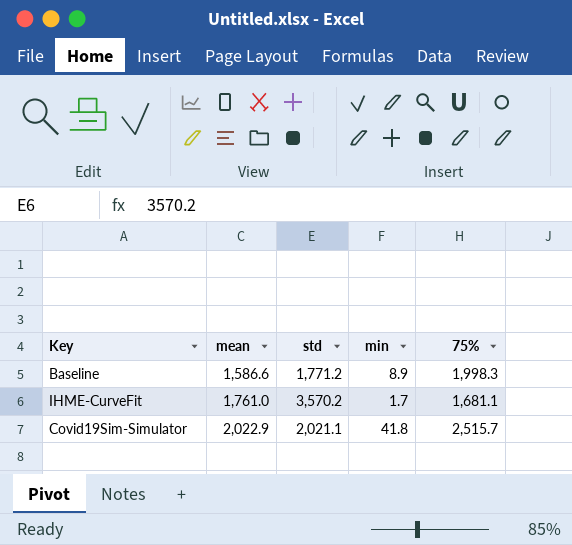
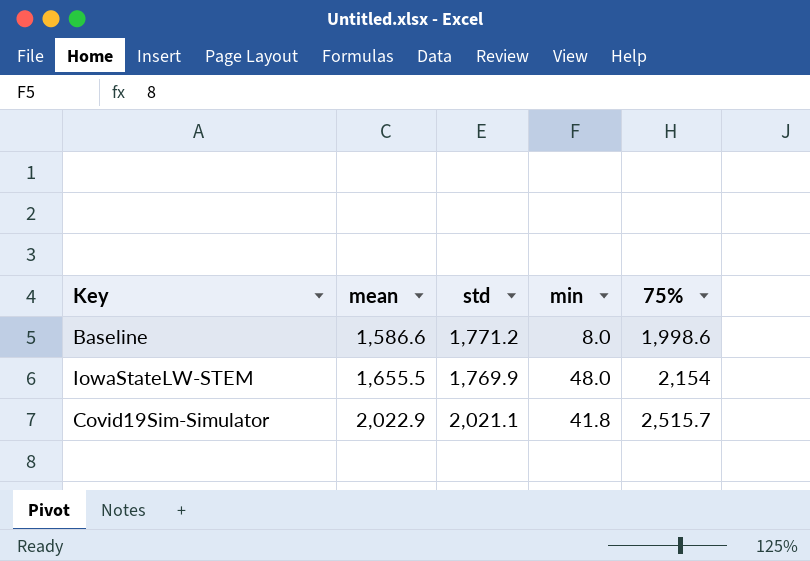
row IHME-CurveFit: 1,761.0 | 3,570.2 | 1.7 | 1,681.1 -> none
Baseline | min: 8.9 -> 8.0
Baseline | 75%: 1,998.3 -> 1,998.6
row IowaStateLW-STEM: none -> 1,655.5 | 1,769.9 | 48.0 | 2,154

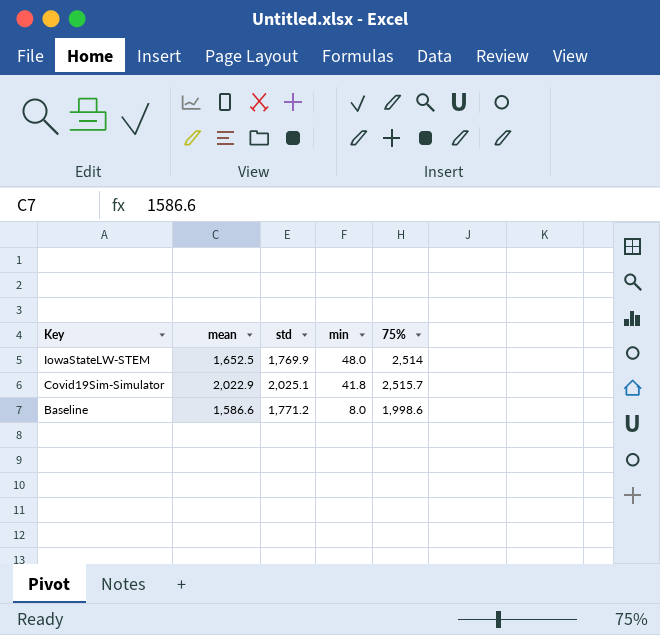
row order: mean ascending -> Key descending
IowaStateLW-STEM | mean: 1,655.5 -> 1,652.5
IowaStateLW-STEM | 75%: 2,154 -> 2,514
Covid19Sim-Simulator | std: 2,021.1 -> 2,025.1

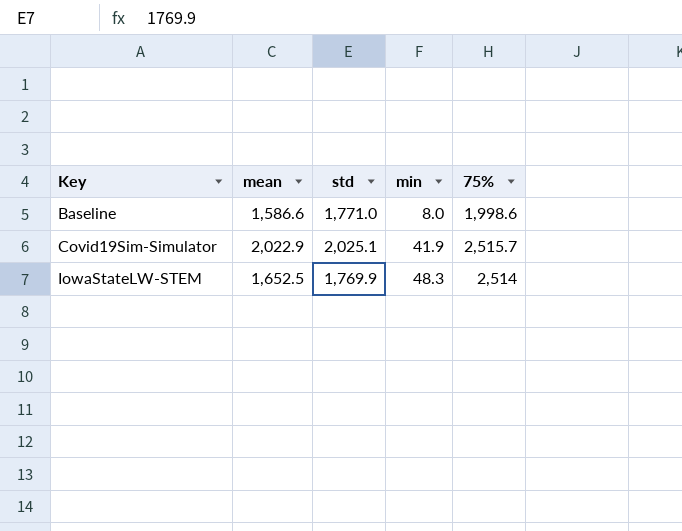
row order: Key descending -> Key ascending
Baseline | std: 1,771.2 -> 1,771.0
Covid19Sim-Simulator | min: 41.8 -> 41.9
IowaStateLW-STEM | min: 48.0 -> 48.3

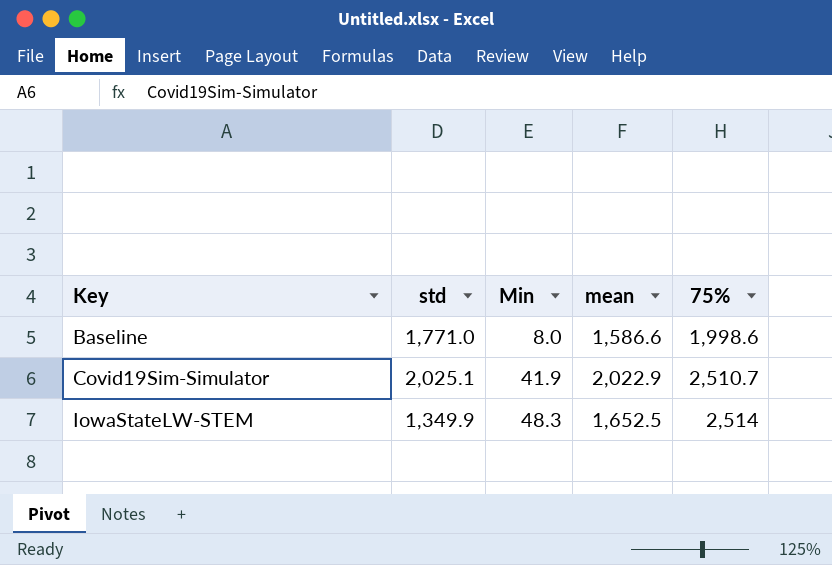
column name: min -> Min
column mean | position: 2 -> 4
Covid19Sim-Simulator | 75%: 2,515.7 -> 2,510.7
IowaStateLW-STEM | std: 1,769.9 -> 1,349.9

